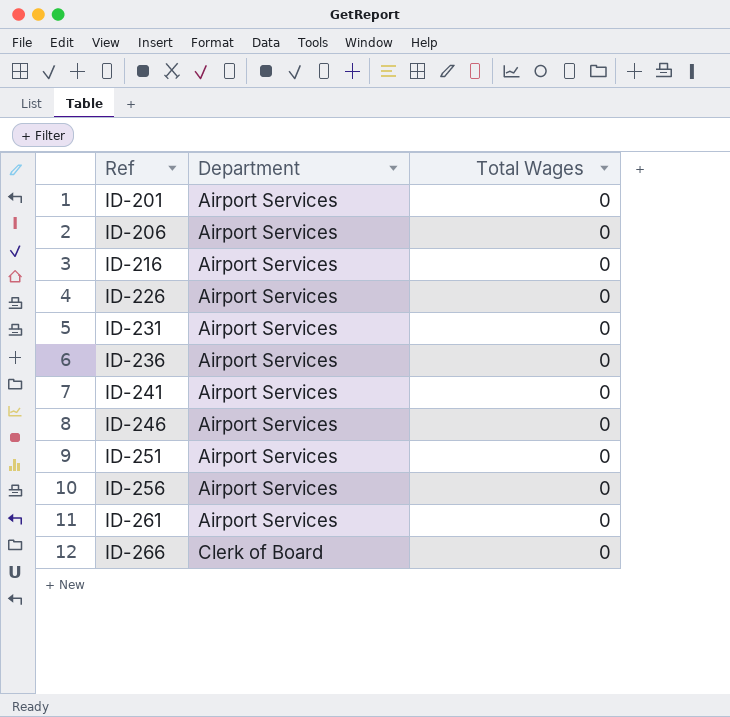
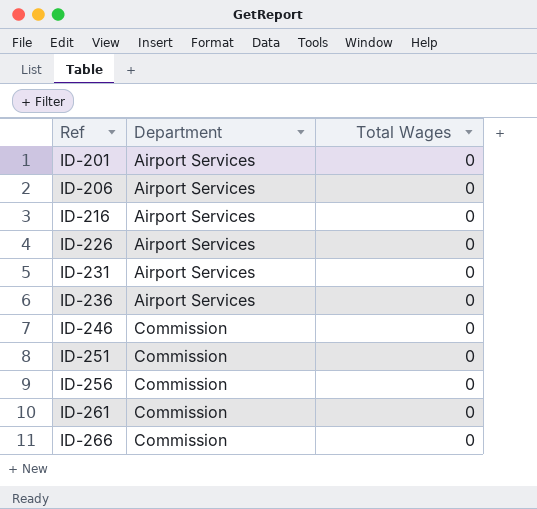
row ID-241: Airport Services | 0 -> none
ID-246 | Department: Airport Services -> Commission
ID-251 | Department: Airport Services -> Commission
ID-256 | Department: Airport Services -> Commission
ID-261 | Department: Airport Services -> Commission
ID-266 | Department: Clerk of Board -> Commission

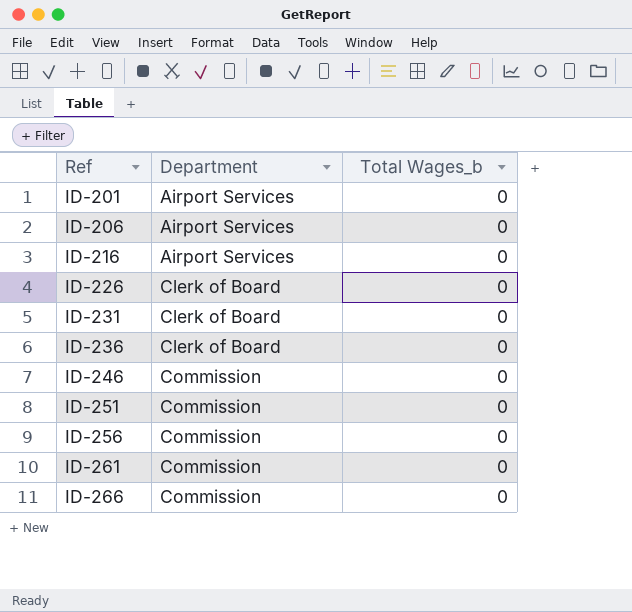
column name: Total Wages -> Total Wages_b
ID-226 | Department: Airport Services -> Clerk of Board
ID-231 | Department: Airport Services -> Clerk of Board
ID-236 | Department: Airport Services -> Clerk of Board

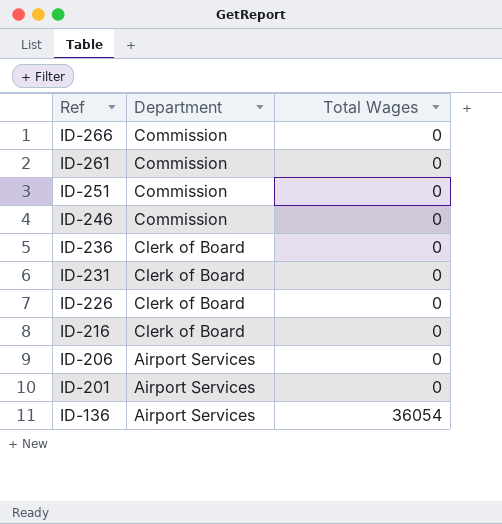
row order: Ref ascending -> Ref descending
column name: Total Wages_b -> Total Wages
row ID-256: Commission | 0 -> none
ID-216 | Department: Airport Services -> Clerk of Board
row ID-136: none -> Airport Services | 36054

